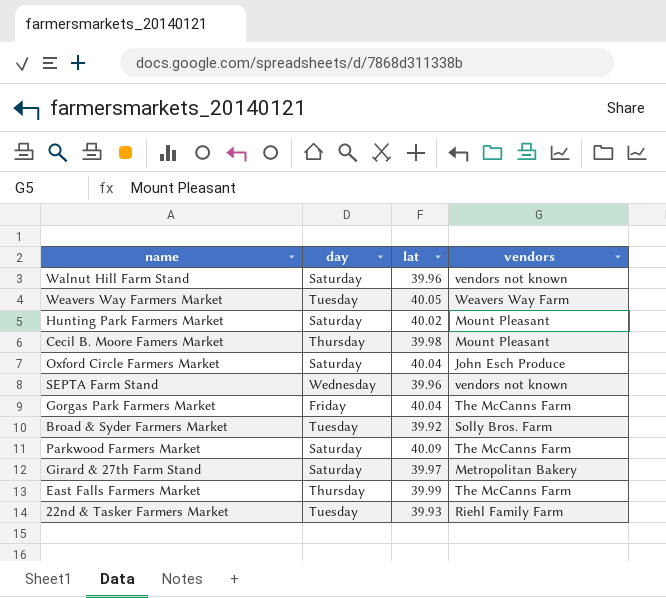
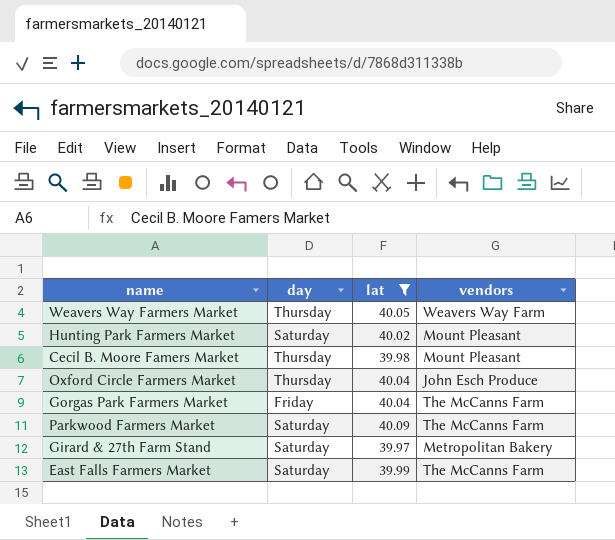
filter: none -> lat >= 39.97
Weavers Way Farmers Market | day: Tuesday -> Thursday
Oxford Circle Farmers Market | day: Saturday -> Thursday
East Falls Farmers Market | day: Thursday -> Saturday

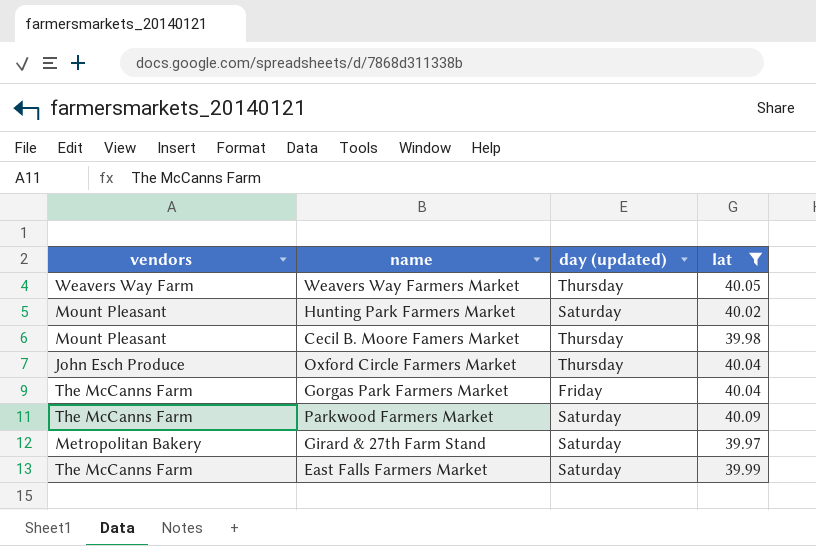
column vendors | position: 4 -> 1
column name: day -> day (updated)

